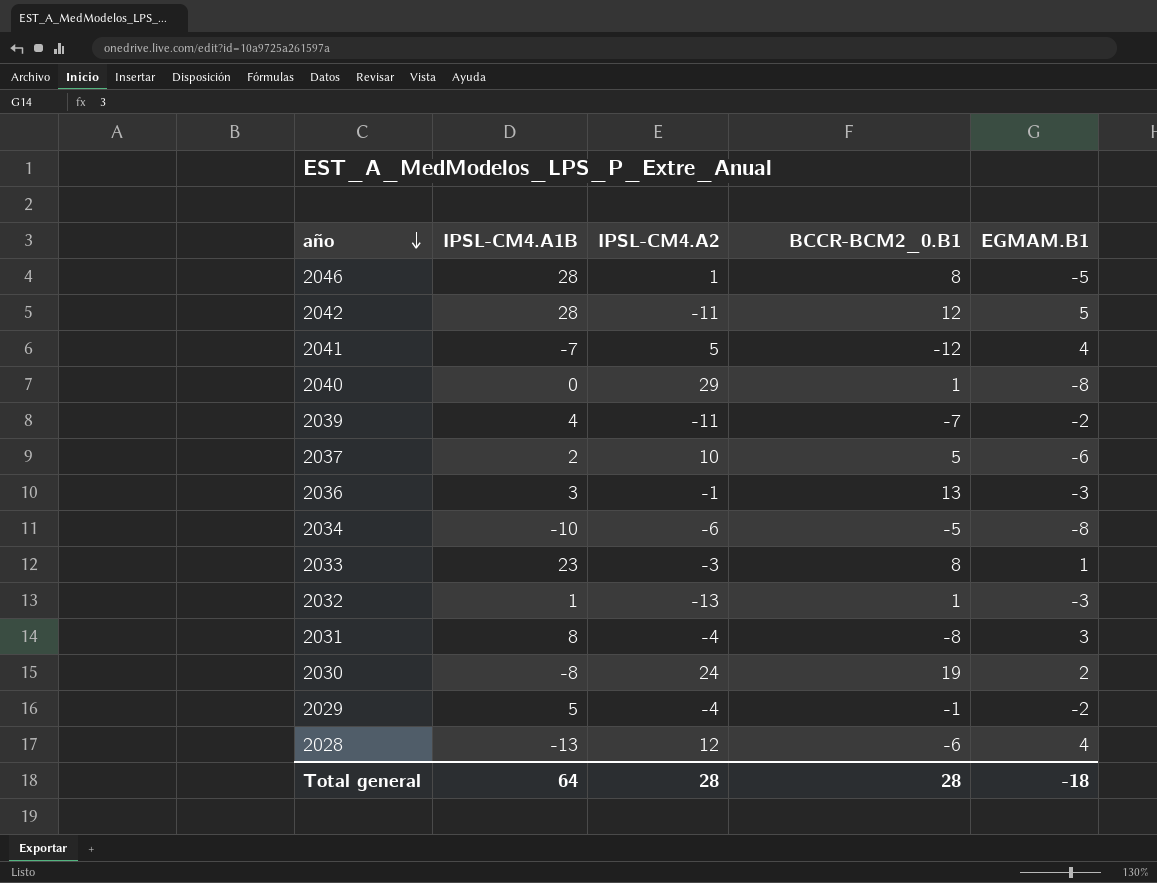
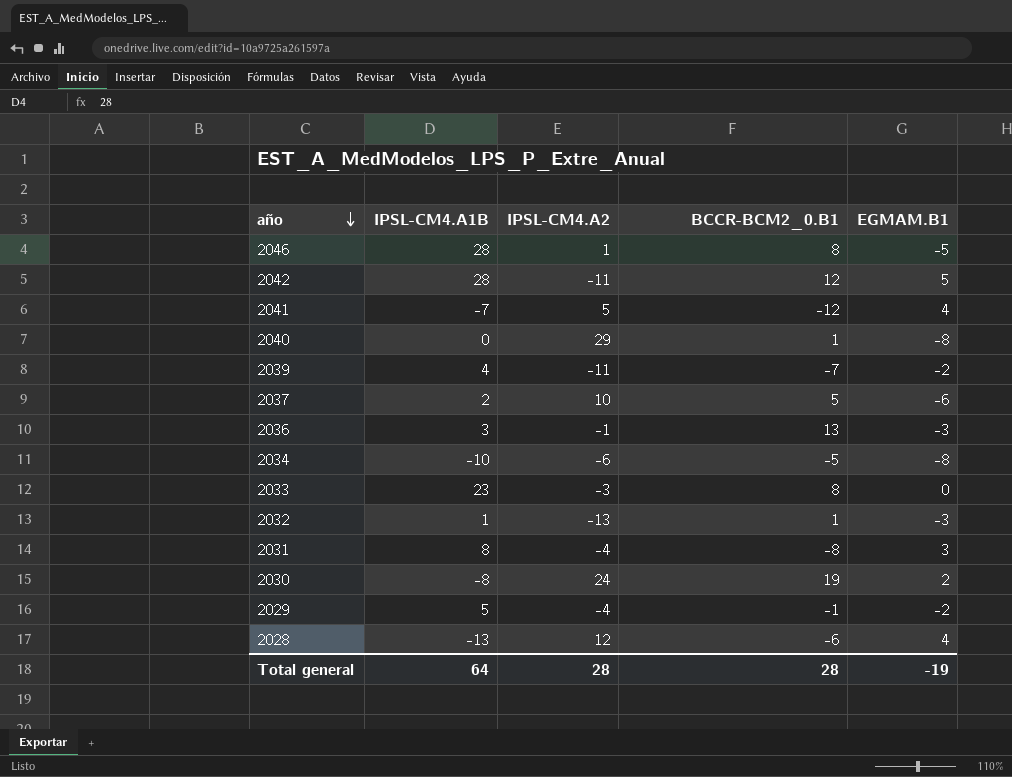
2033 | EGMAM.B1: 1 -> 0
Total general | EGMAM.B1: -18 -> -19

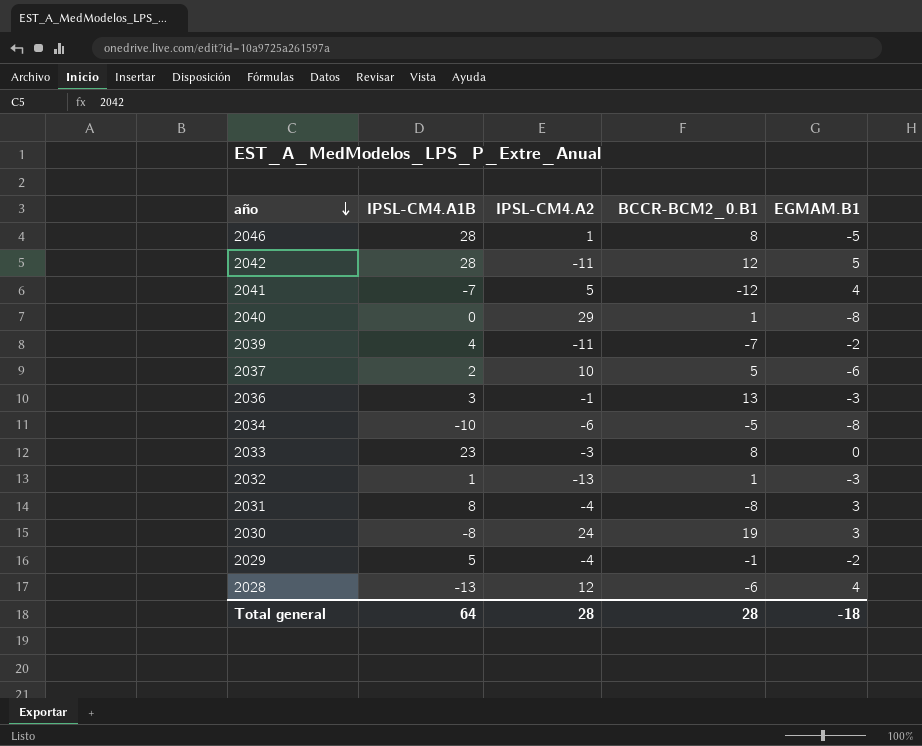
2030 | EGMAM.B1: 2 -> 3
Total general | EGMAM.B1: -19 -> -18

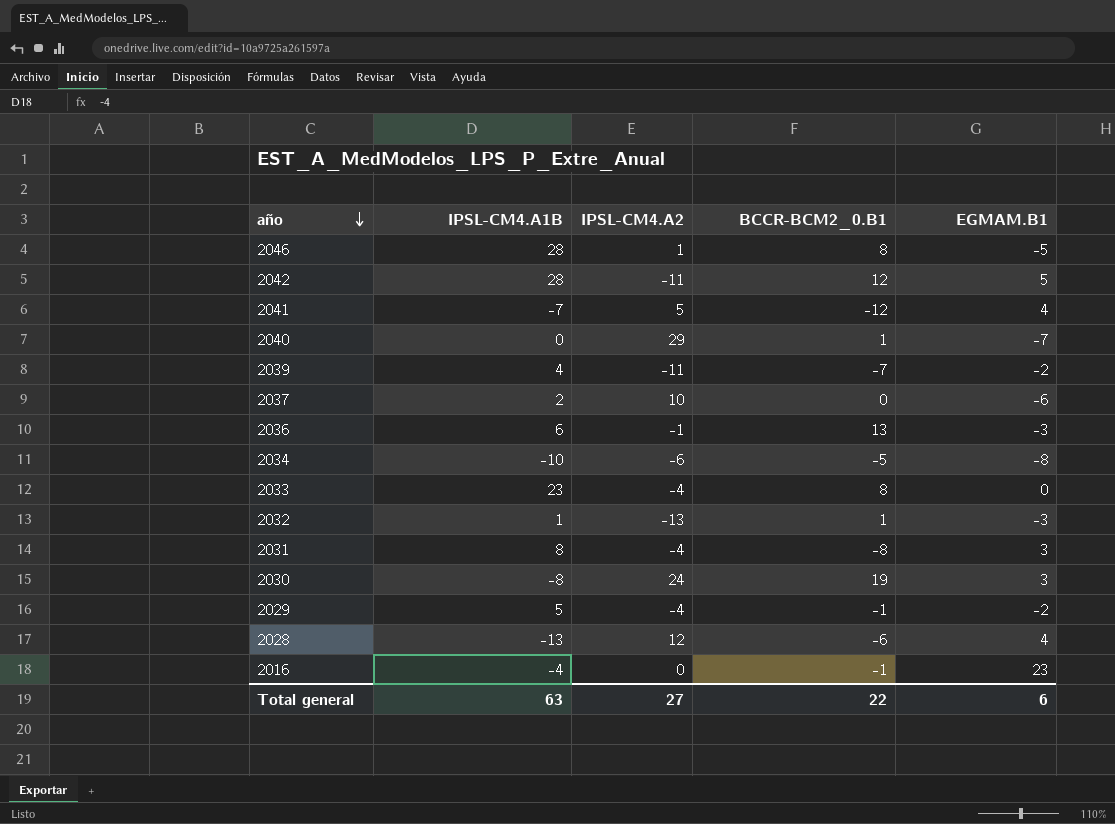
2040 | EGMAM.B1: -8 -> -7
2037 | BCCR-BCM2_0.B1: 5 -> 0
2036 | IPSL-CM4.A1B: 3 -> 6
2033 | IPSL-CM4.A2: -3 -> -4
row 2016: none -> -4 | 0 | -1 | 23
Total general | IPSL-CM4.A1B: 64 -> 63
Total general | IPSL-CM4.A2: 28 -> 27
Total general | BCCR-BCM2_0.B1: 28 -> 22
Total general | EGMAM.B1: -18 -> 6

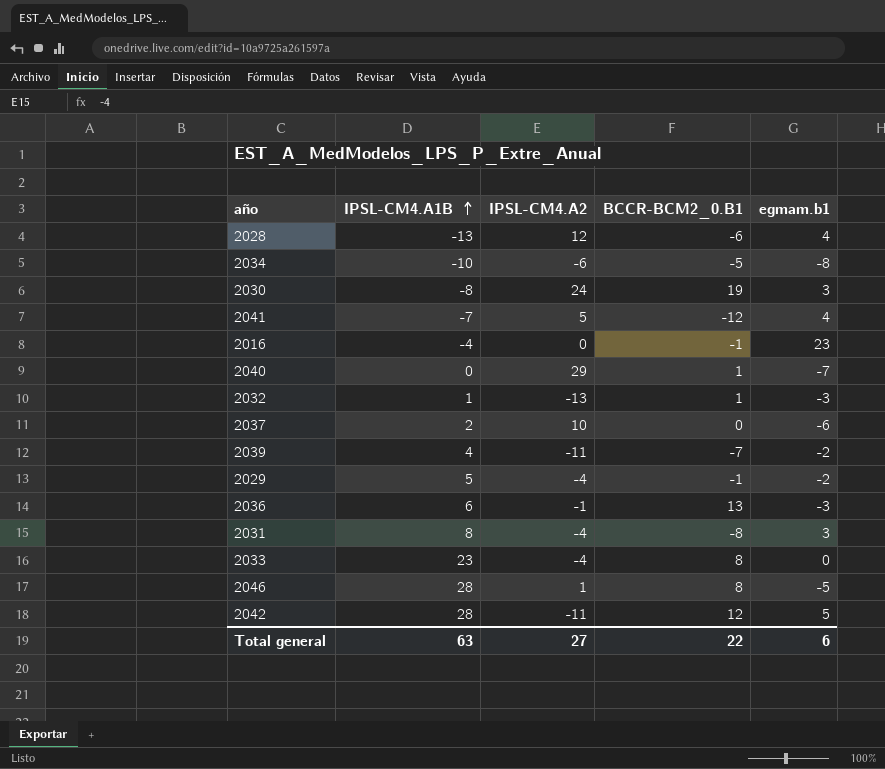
row order: año descending -> IPSL-CM4.A1B ascending
column name: EGMAM.B1 -> egmam.b1

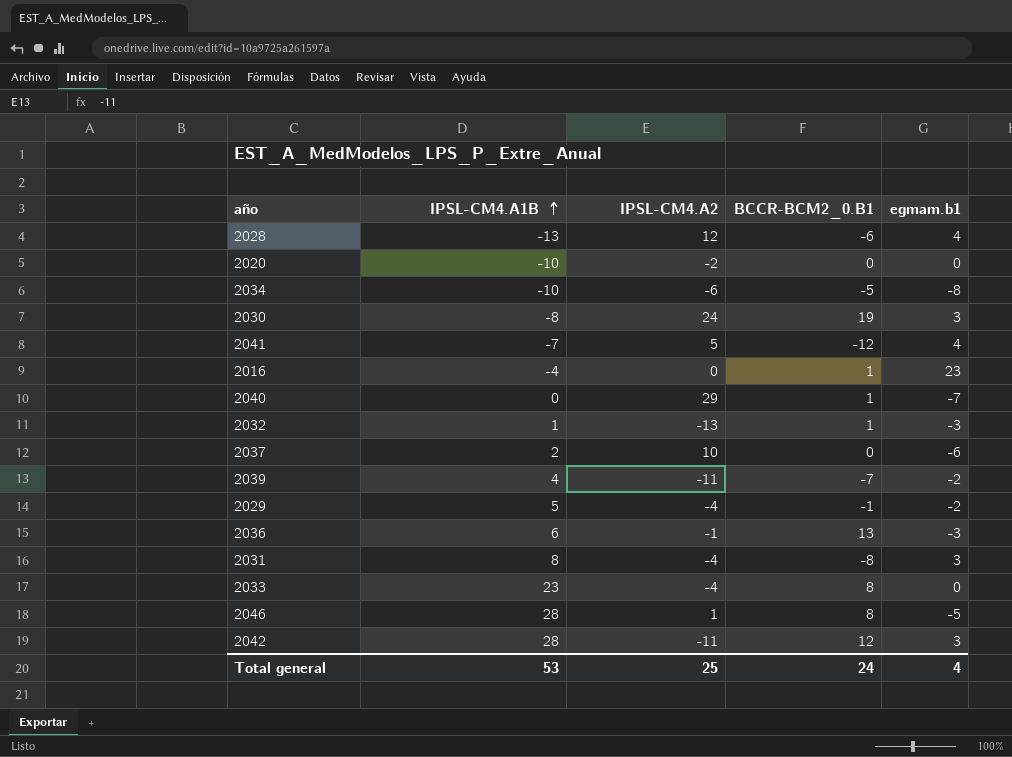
row 2020: none -> -10 | -2 | 0 | 0
2016 | BCCR-BCM2_0.B1: -1 -> 1
2042 | egmam.b1: 5 -> 3
Total general | IPSL-CM4.A1B: 63 -> 53
Total general | IPSL-CM4.A2: 27 -> 25
Total general | BCCR-BCM2_0.B1: 22 -> 24
Total general | egmam.b1: 6 -> 4

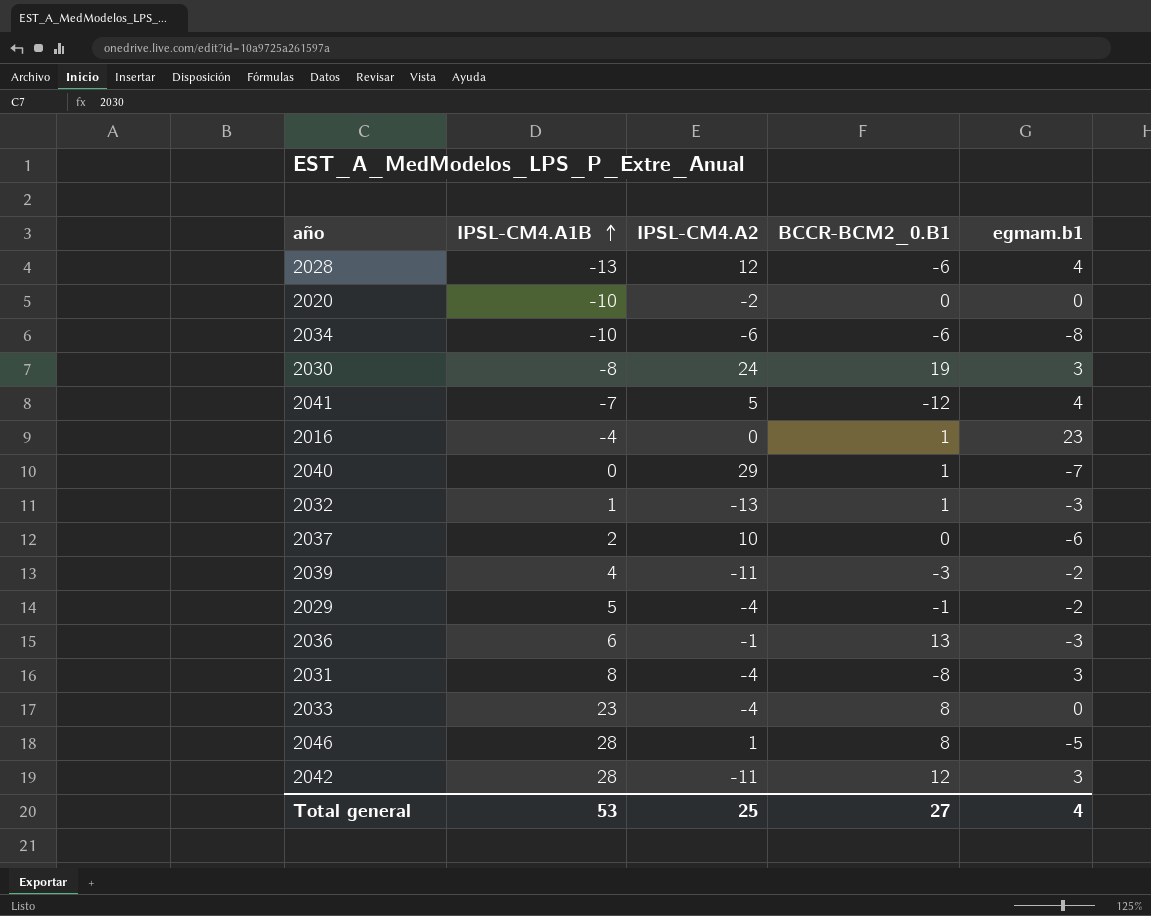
2034 | BCCR-BCM2_0.B1: -5 -> -6
2039 | BCCR-BCM2_0.B1: -7 -> -3
Total general | BCCR-BCM2_0.B1: 24 -> 27

